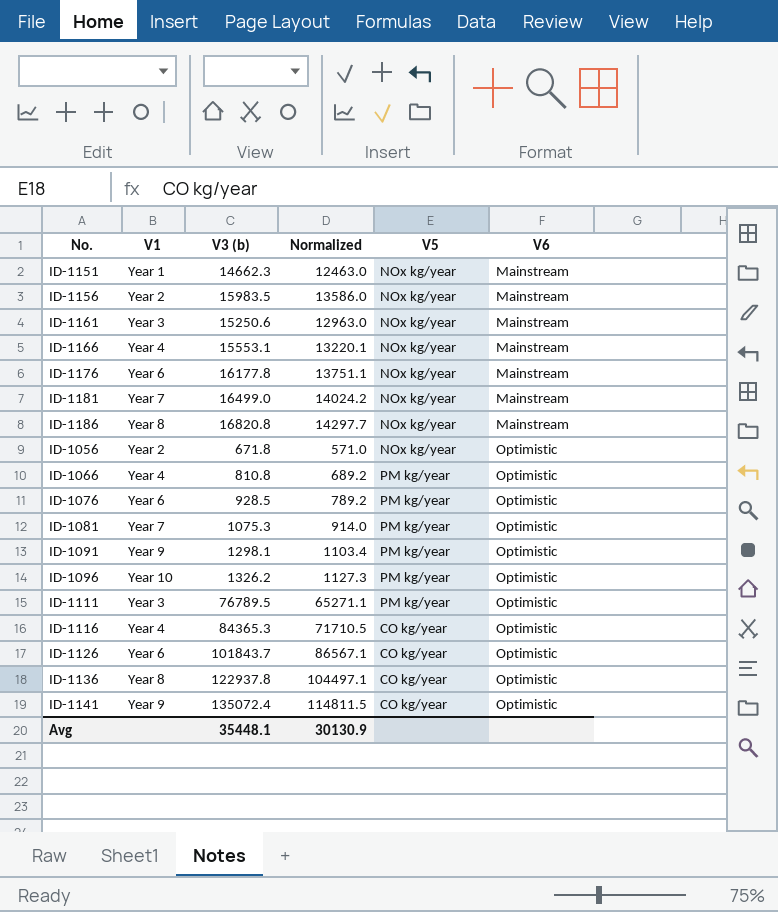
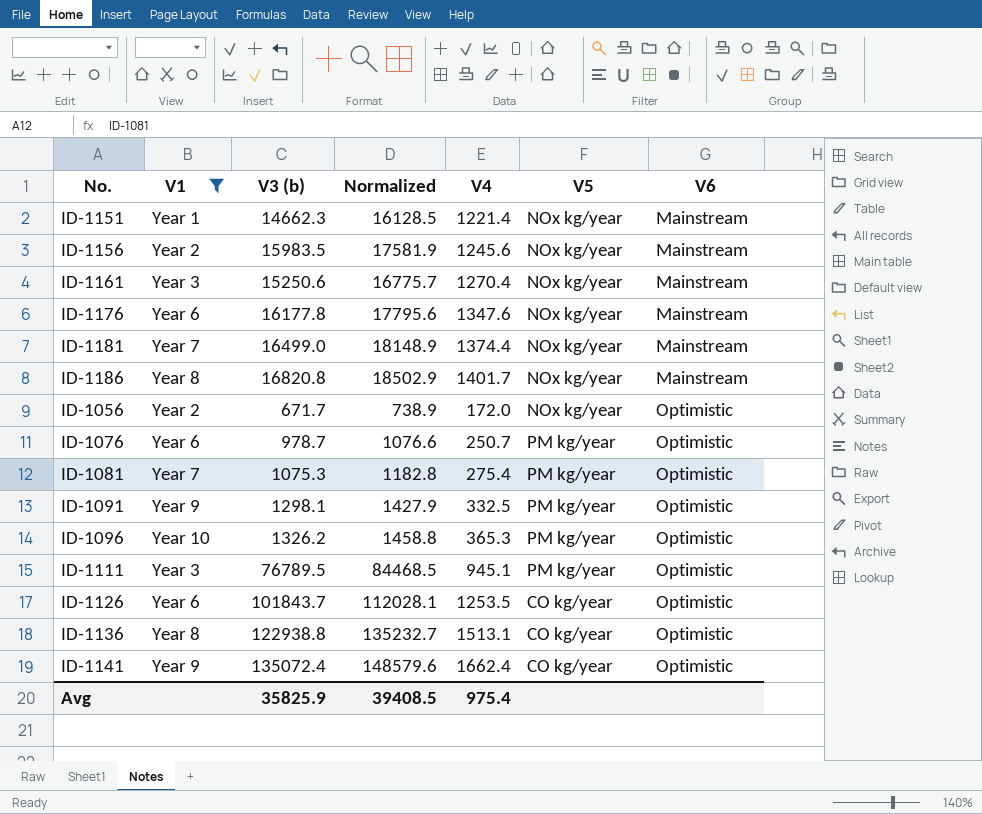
filter: none -> V1 != Year 4
column Normalized | formula: [V3 (b)] * 0.85 -> [V3 (b)] * 1.1
column V4 | position: none -> 5
ID-1056 | V3 (b): 671.8 -> 671.7
ID-1076 | V3 (b): 928.5 -> 978.7
ID-1136 | V3 (b): 122937.8 -> 122938.8
Avg | V3 (b): 35448.1 -> 35825.9
Avg | Normalized: 30130.9 -> 39408.5

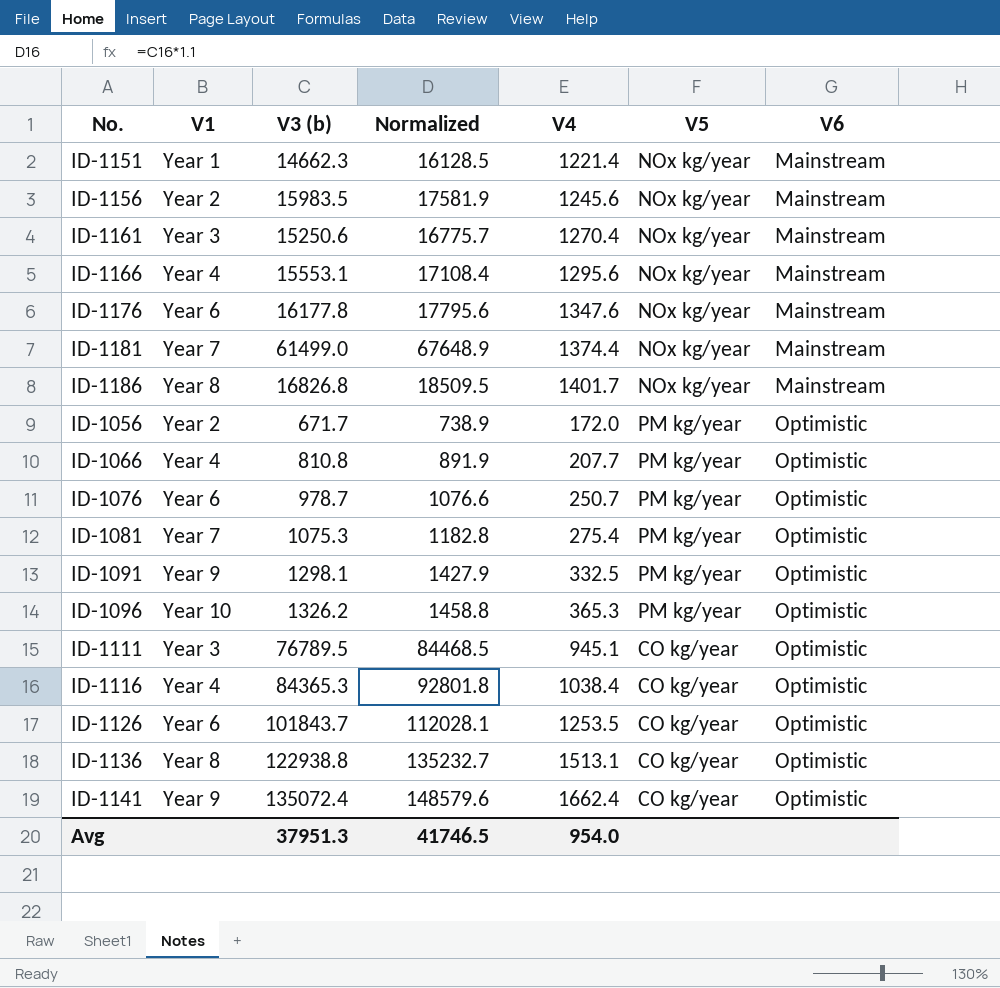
filter: V1 != Year 4 -> none
ID-1181 | V3 (b): 16499.0 -> 61499.0
ID-1181 | Normalized: 18148.9 -> 67648.9
ID-1186 | V3 (b): 16820.8 -> 16826.8
ID-1186 | Normalized: 18502.9 -> 18509.5
ID-1056 | V5: NOx kg/year -> PM kg/year
ID-1111 | V5: PM kg/year -> CO kg/year
Avg | V3 (b): 35825.9 -> 37951.3
Avg | Normalized: 39408.5 -> 41746.5
Avg | V4: 975.4 -> 954.0

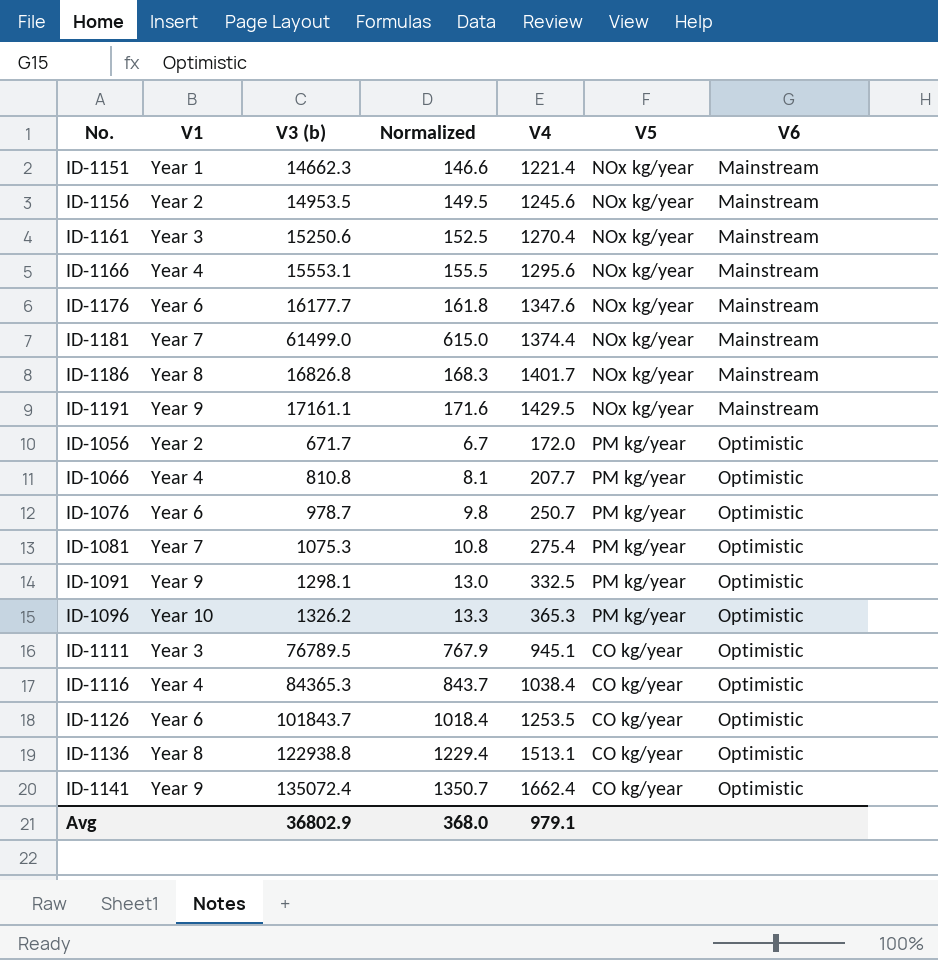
column Normalized | formula: [V3 (b)] * 1.1 -> [V3 (b)] * 0.01
ID-1156 | V3 (b): 15983.5 -> 14953.5
ID-1176 | V3 (b): 16177.8 -> 16177.7
row ID-1191: none -> Year 9 | 17161.1 | 171.6 | 1429.5 | NOx kg/year | Mainstream
Avg | V3 (b): 37951.3 -> 36802.9
Avg | Normalized: 41746.5 -> 368.0
Avg | V4: 954.0 -> 979.1

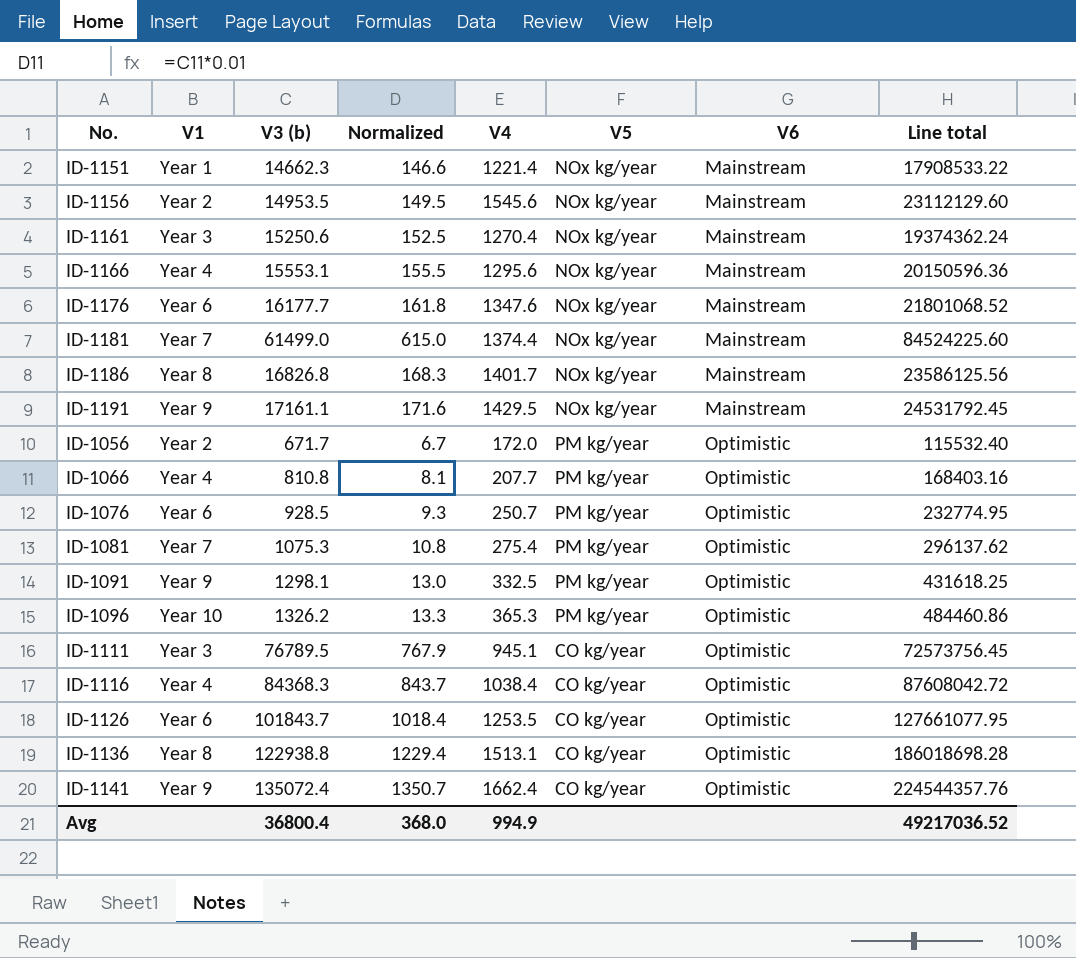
column Line total | formula: none -> [V3 (b)] * [V4]
ID-1156 | V4: 1245.6 -> 1545.6
ID-1076 | V3 (b): 978.7 -> 928.5
ID-1076 | Normalized: 9.8 -> 9.3
ID-1116 | V3 (b): 84365.3 -> 84368.3
Avg | V3 (b): 36802.9 -> 36800.4
Avg | V4: 979.1 -> 994.9

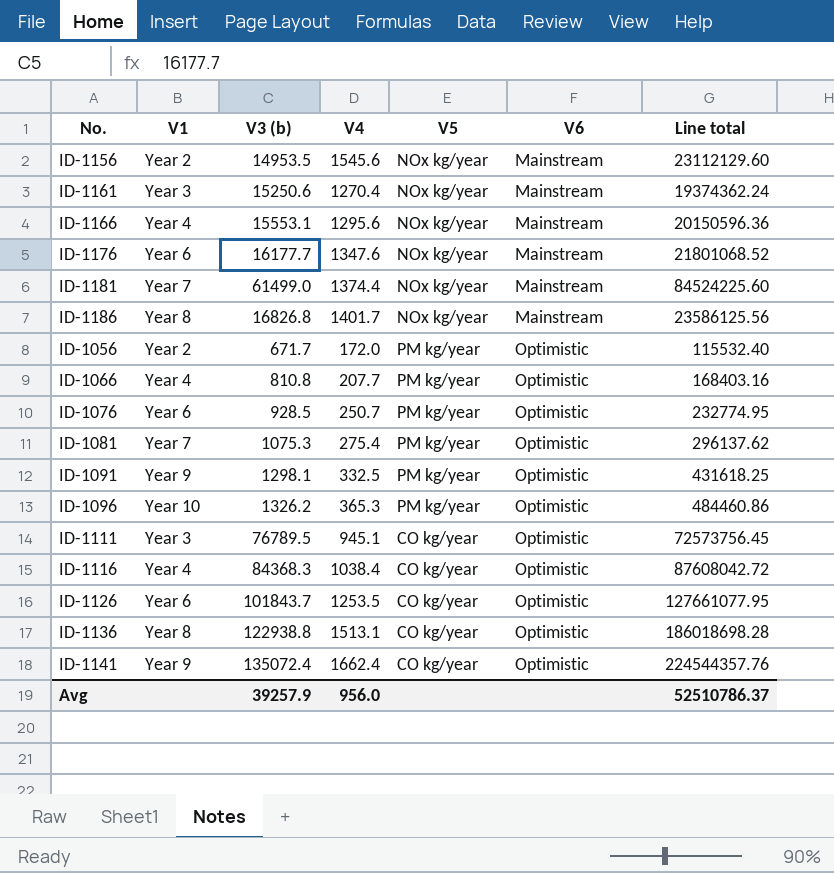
column Normalized | formula: [V3 (b)] * 0.01 -> none
row ID-1151: Year 1 | 14662.3 | 146.6 | 1221.4 | NOx kg/year | Mainstream | 17908533.22 -> none
row ID-1191: Year 9 | 17161.1 | 171.6 | 1429.5 | NOx kg/year | Mainstream | 24531792.45 -> none
Avg | V3 (b): 36800.4 -> 39257.9
Avg | V4: 994.9 -> 956.0
Avg | Line total: 49217036.52 -> 52510786.37

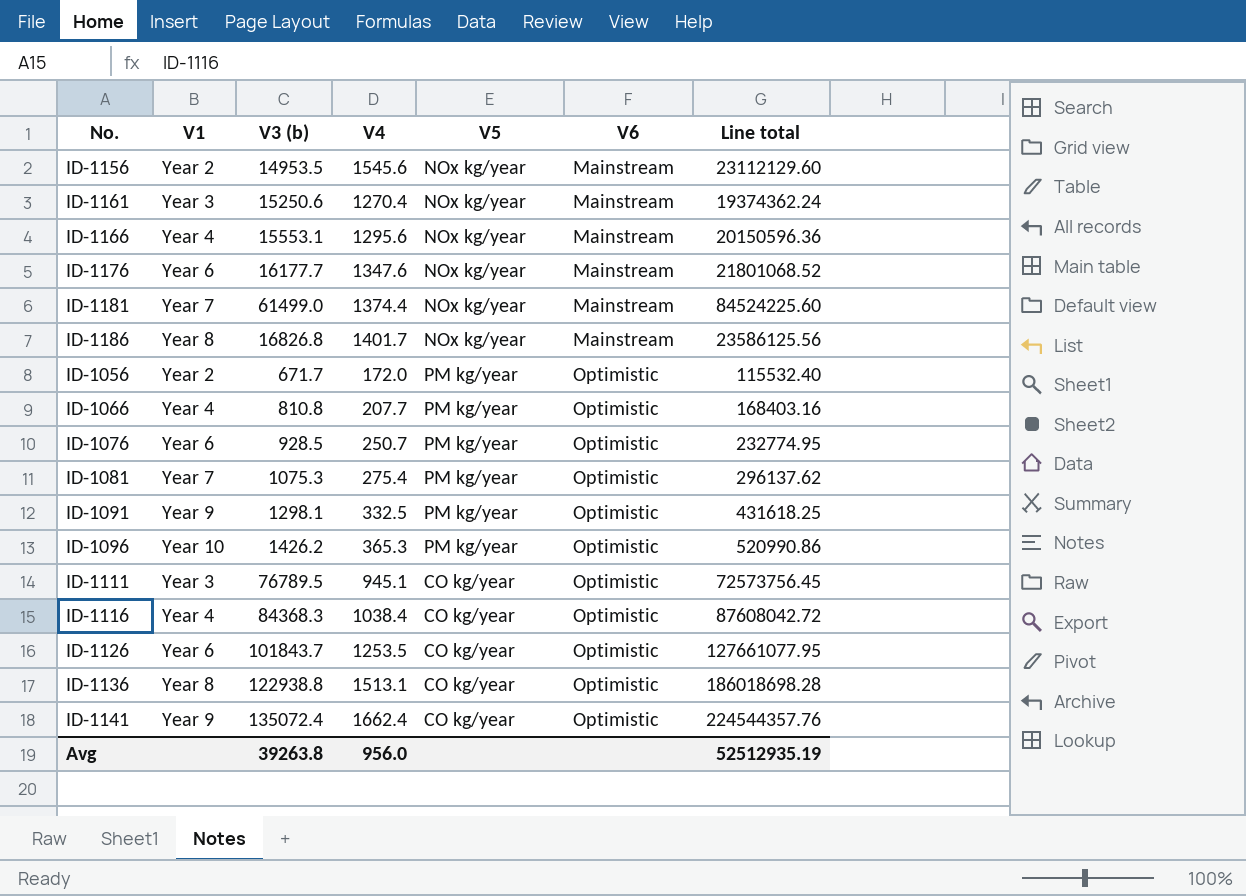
ID-1096 | V3 (b): 1326.2 -> 1426.2
ID-1096 | Line total: 484460.86 -> 520990.86
Avg | V3 (b): 39257.9 -> 39263.8
Avg | Line total: 52510786.37 -> 52512935.19

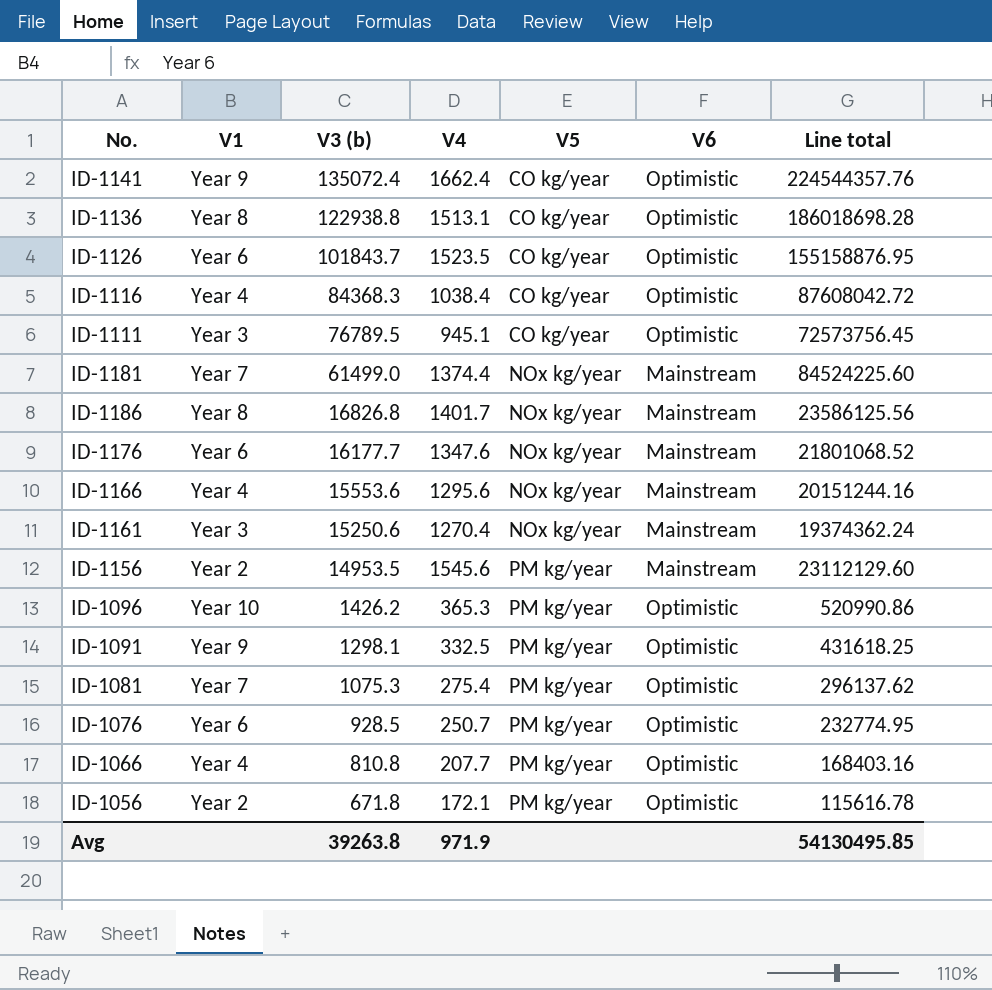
row order: V6 ascending -> V3 (b) descending
ID-1126 | V4: 1253.5 -> 1523.5
ID-1126 | Line total: 127661077.95 -> 155158876.95
ID-1166 | V3 (b): 15553.1 -> 15553.6
ID-1166 | Line total: 20150596.36 -> 20151244.16
ID-1156 | V5: NOx kg/year -> PM kg/year
ID-1056 | V3 (b): 671.7 -> 671.8
ID-1056 | V4: 172.0 -> 172.1
ID-1056 | Line total: 115532.40 -> 115616.78
Avg | V4: 956.0 -> 971.9
Avg | Line total: 52512935.19 -> 54130495.85

